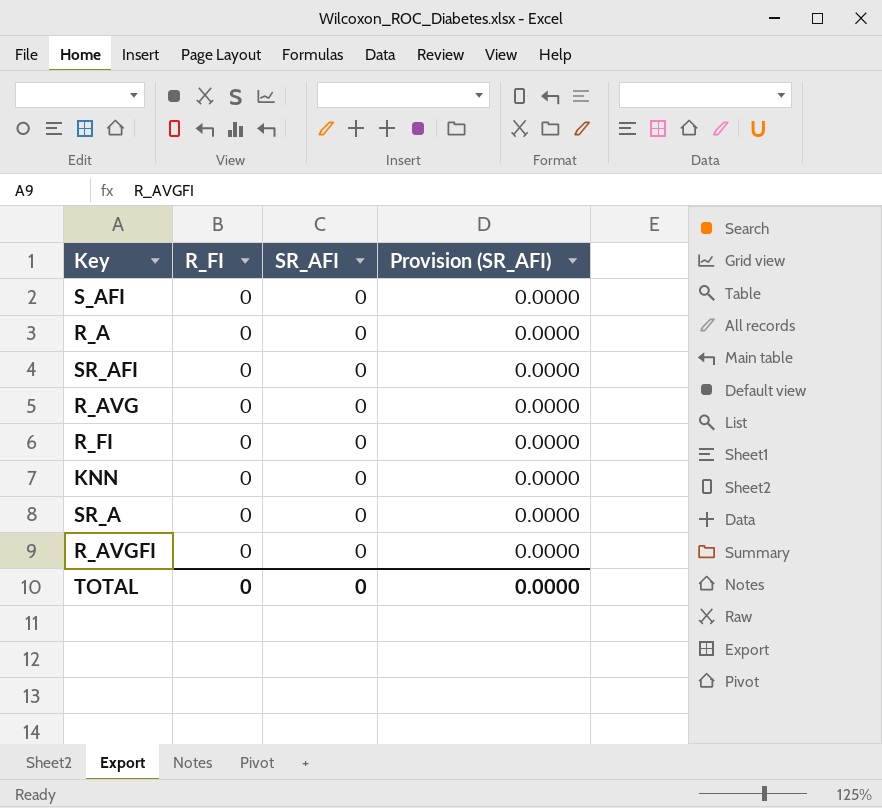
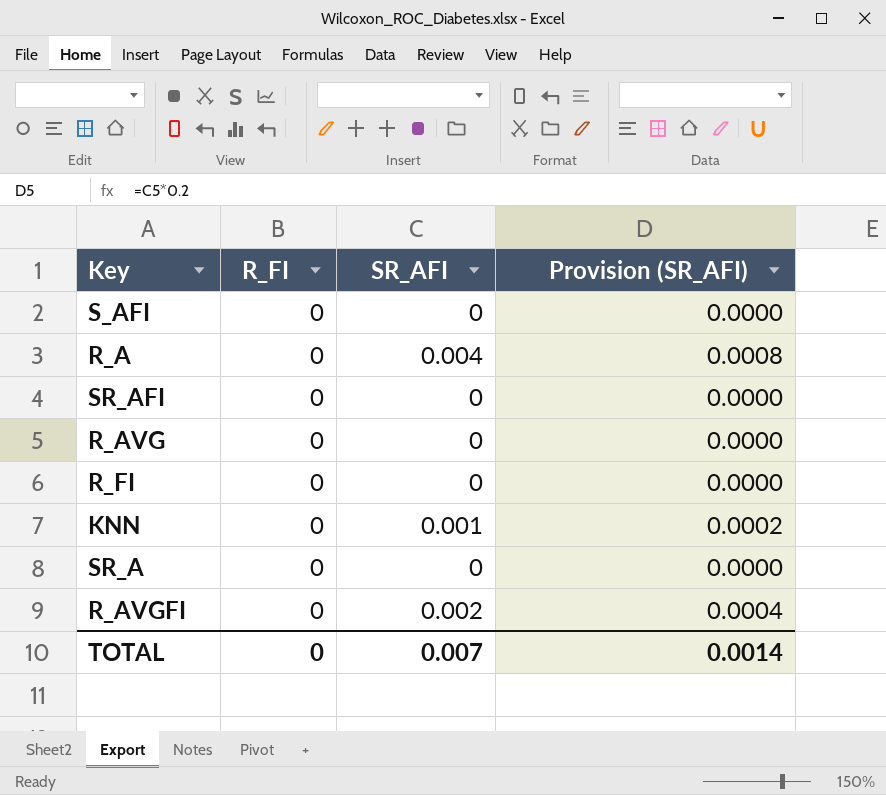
R_A | SR_AFI: 0 -> 0.004
R_A | Provision (SR_AFI): 0.0000 -> 0.0008
KNN | SR_AFI: 0 -> 0.001
KNN | Provision (SR_AFI): 0.0000 -> 0.0002
R_AVGFI | SR_AFI: 0 -> 0.002
R_AVGFI | Provision (SR_AFI): 0.0000 -> 0.0004
TOTAL | SR_AFI: 0 -> 0.007
TOTAL | Provision (SR_AFI): 0.0000 -> 0.0014

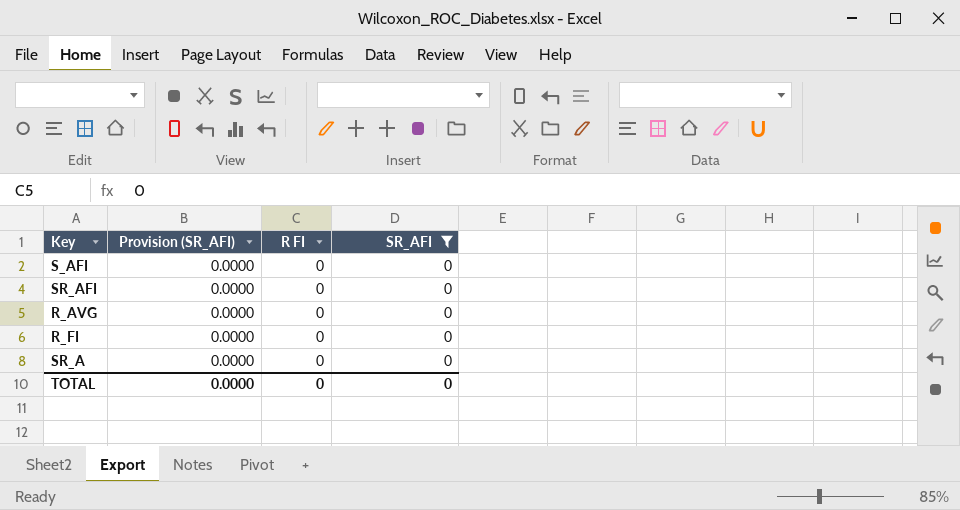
filter: none -> SR_AFI = 0
column Provision (SR_AFI) | position: 4 -> 2
column name: R_FI -> R FI
TOTAL | Provision (SR_AFI): 0.0014 -> 0.0000
TOTAL | SR_AFI: 0.007 -> 0

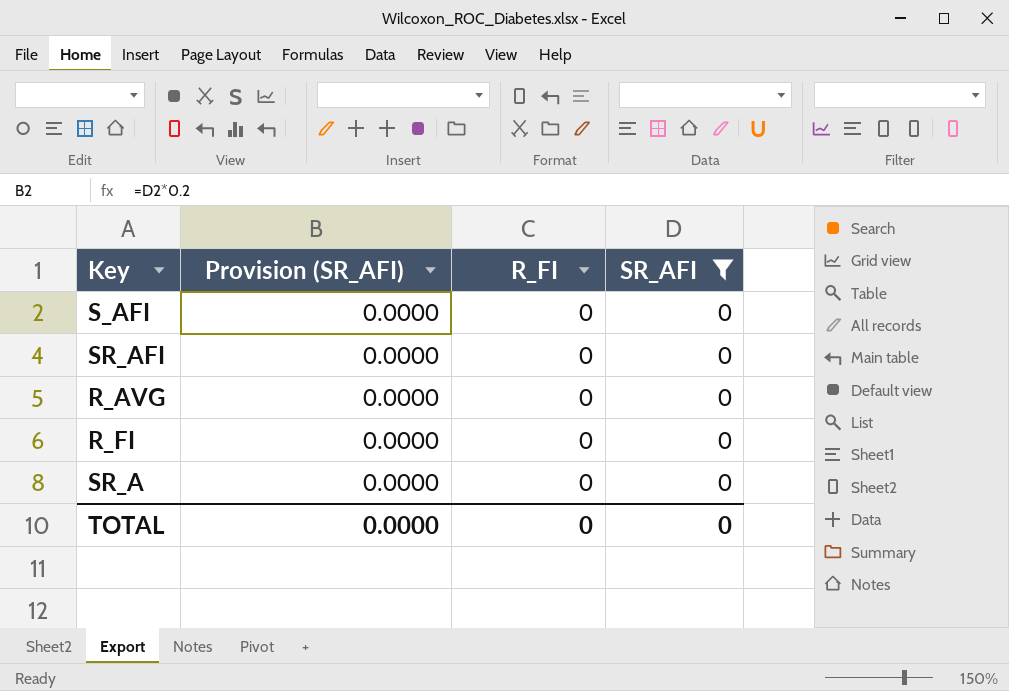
column name: R FI -> R_FI

